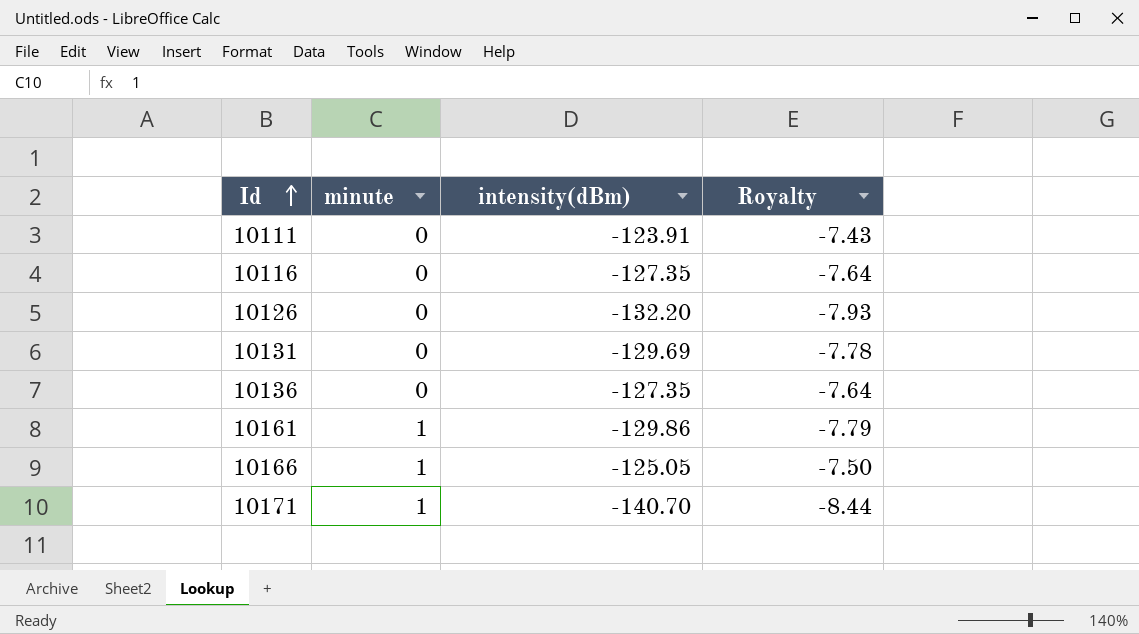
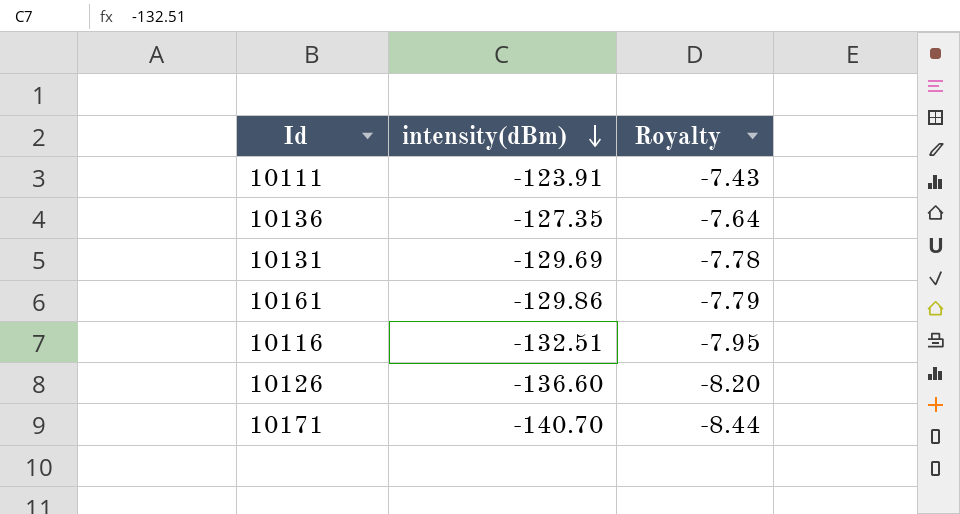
row order: Id ascending -> intensity(dBm) descending
column minute | position: 2 -> none
row 10166: 1 | -125.05 | -7.50 -> none
10116 | intensity(dBm): -127.35 -> -132.51
10116 | Royalty: -7.64 -> -7.95
10126 | intensity(dBm): -132.20 -> -136.60
10126 | Royalty: -7.93 -> -8.20

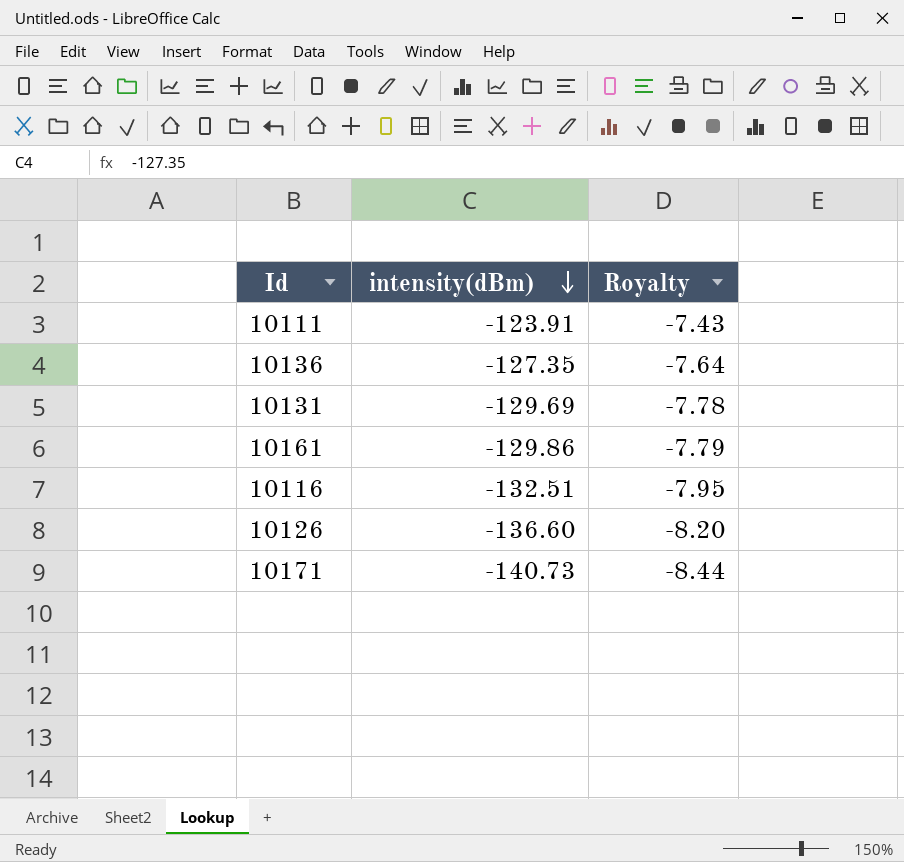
10171 | intensity(dBm): -140.70 -> -140.73

